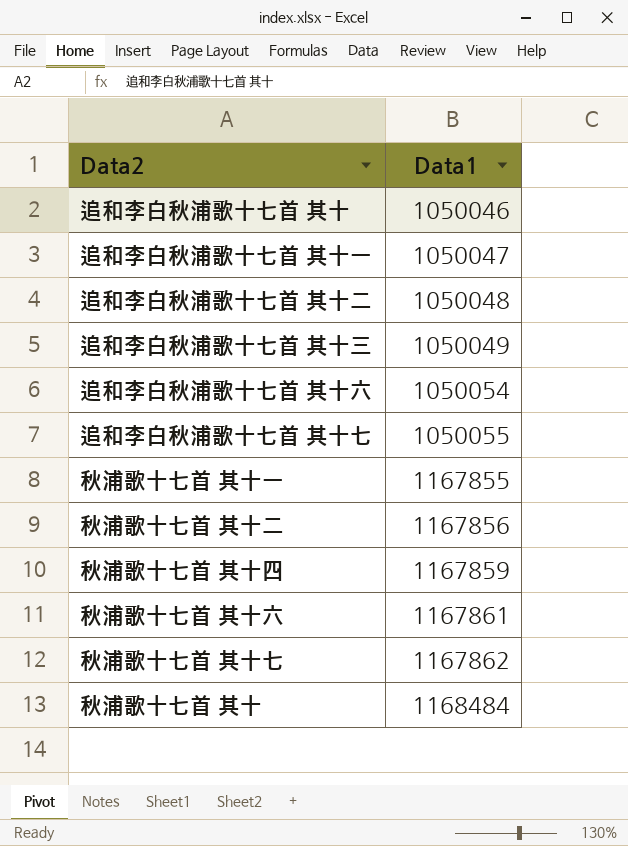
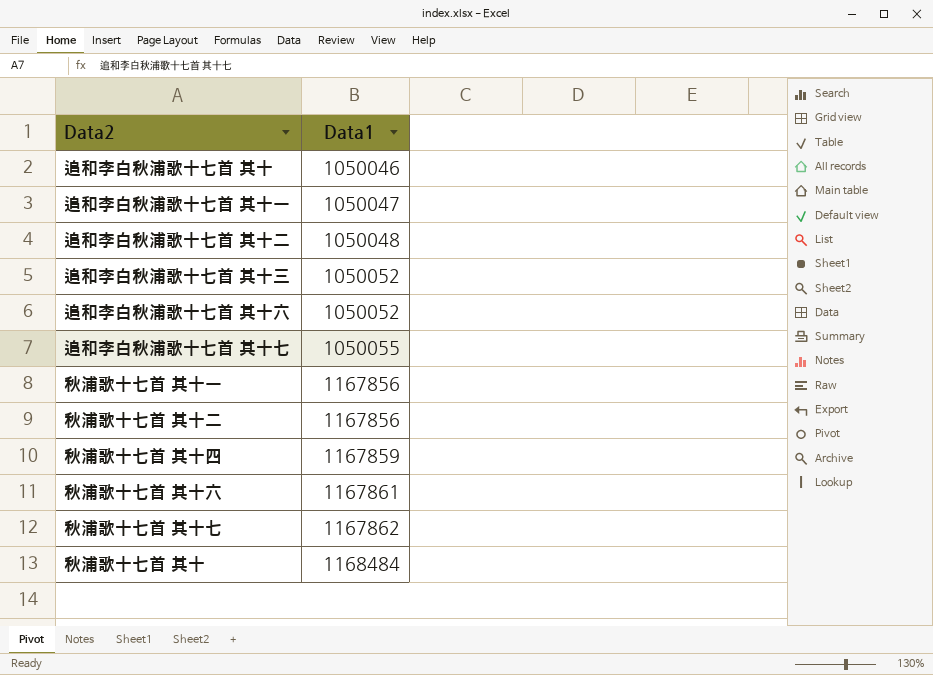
追和李白秋浦歌十七首 其十三 | Data1: 1050049 -> 1050052
追和李白秋浦歌十七首 其十六 | Data1: 1050054 -> 1050052
秋浦歌十七首 其十一 | Data1: 1167855 -> 1167856

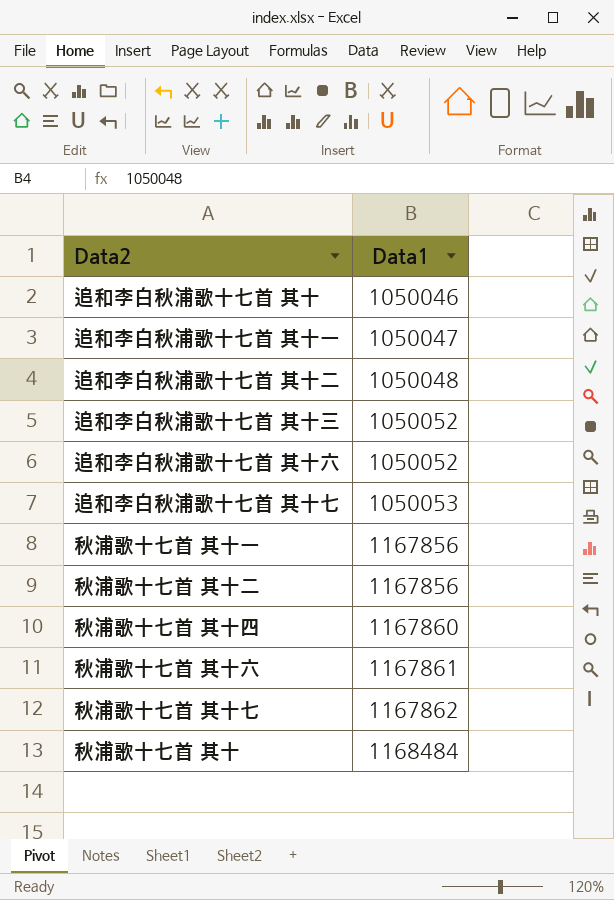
追和李白秋浦歌十七首 其十七 | Data1: 1050055 -> 1050053
秋浦歌十七首 其十四 | Data1: 1167859 -> 1167860

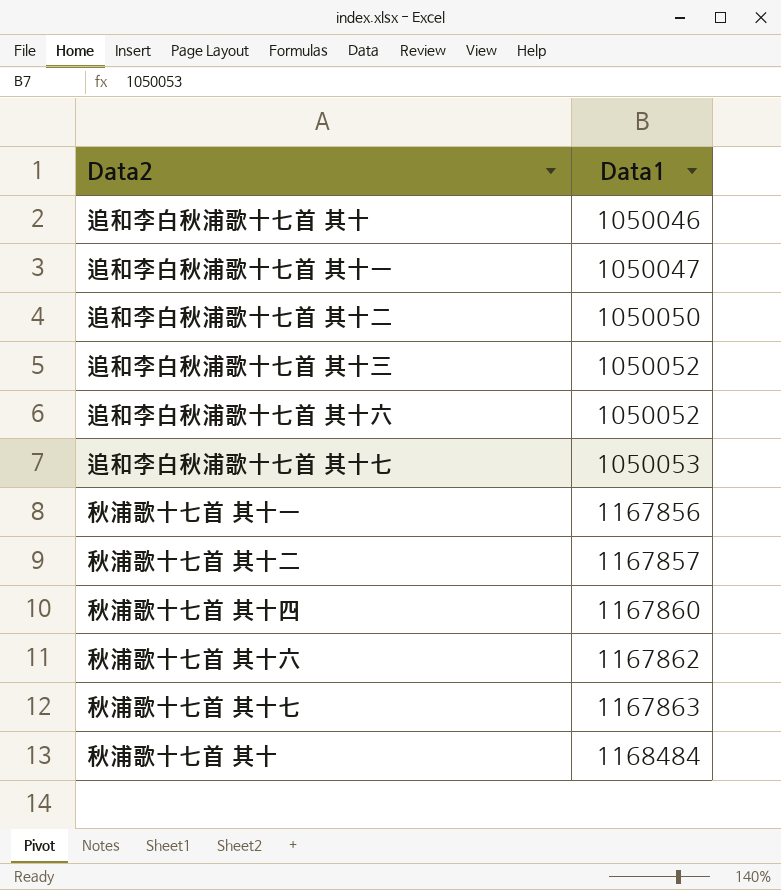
追和李白秋浦歌十七首 其十二 | Data1: 1050048 -> 1050050
秋浦歌十七首 其十二 | Data1: 1167856 -> 1167857
秋浦歌十七首 其十六 | Data1: 1167861 -> 1167862
秋浦歌十七首 其十七 | Data1: 1167862 -> 1167863

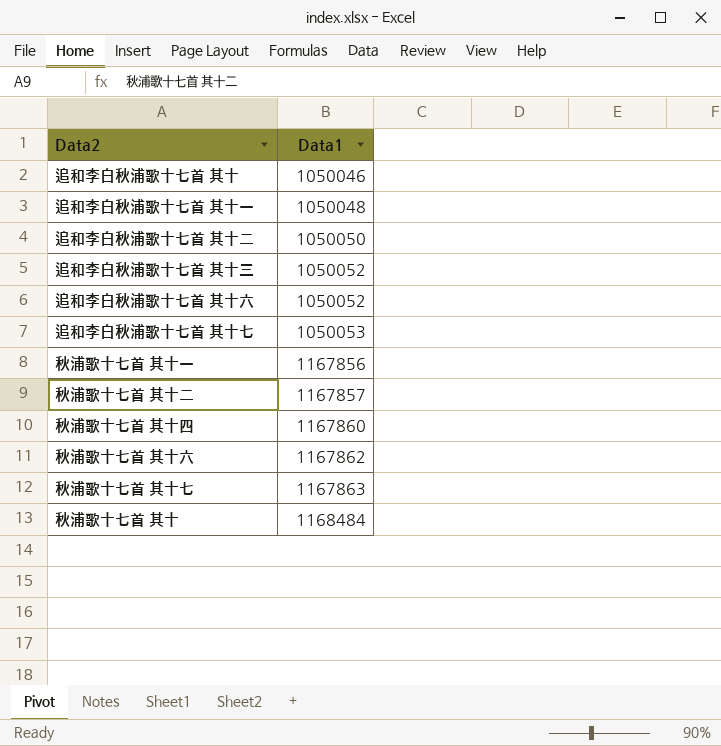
追和李白秋浦歌十七首 其十一 | Data1: 1050047 -> 1050048

